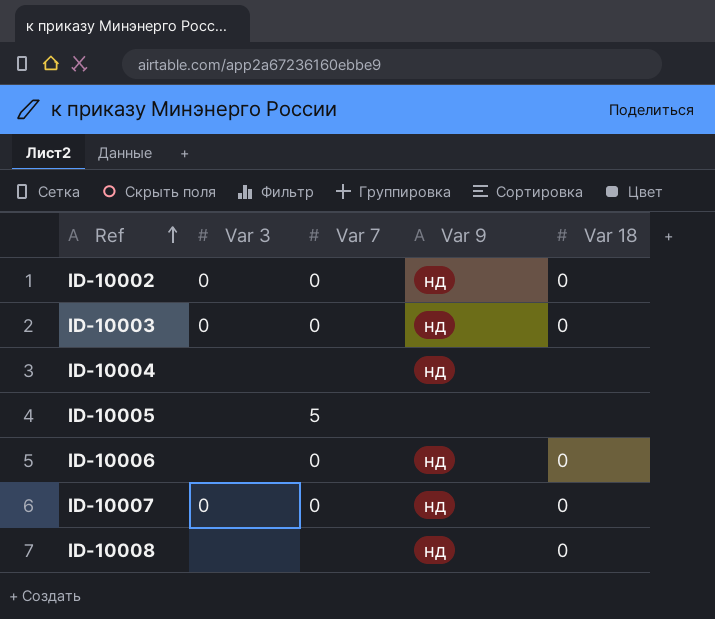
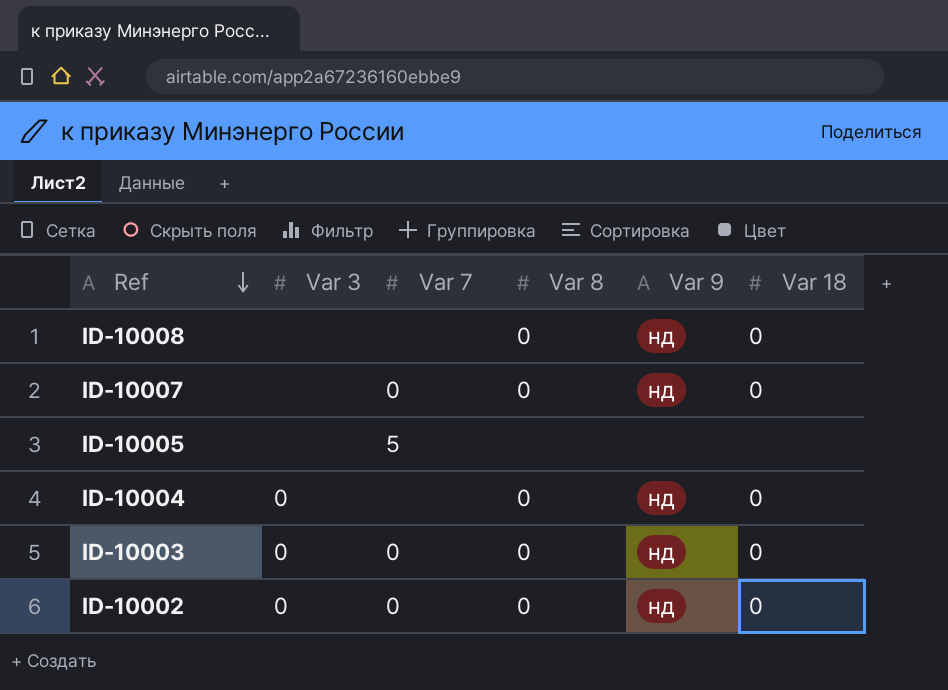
row order: Ref ascending -> Ref descending
column Var 8 | position: none -> 4
row ID-10006: none | 0 | нд | 0 -> none
ID-10007 | Var 3: 0 -> none
ID-10004 | Var 3: none -> 0
ID-10004 | Var 18: none -> 0

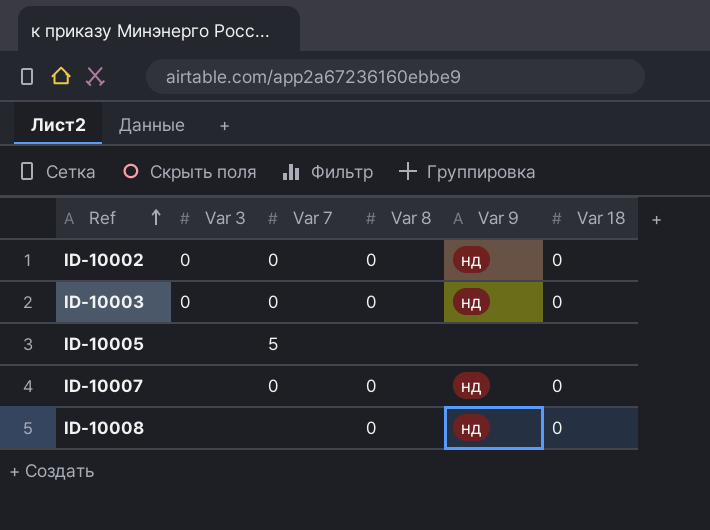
row order: Ref descending -> Ref ascending
row ID-10004: 0 | none | 0 | нд | 0 -> none

